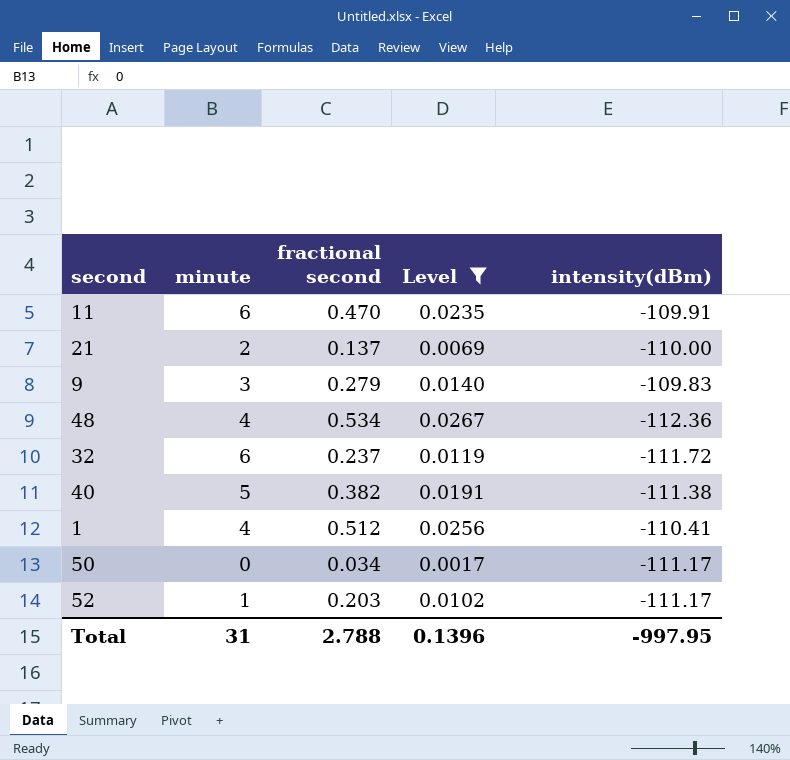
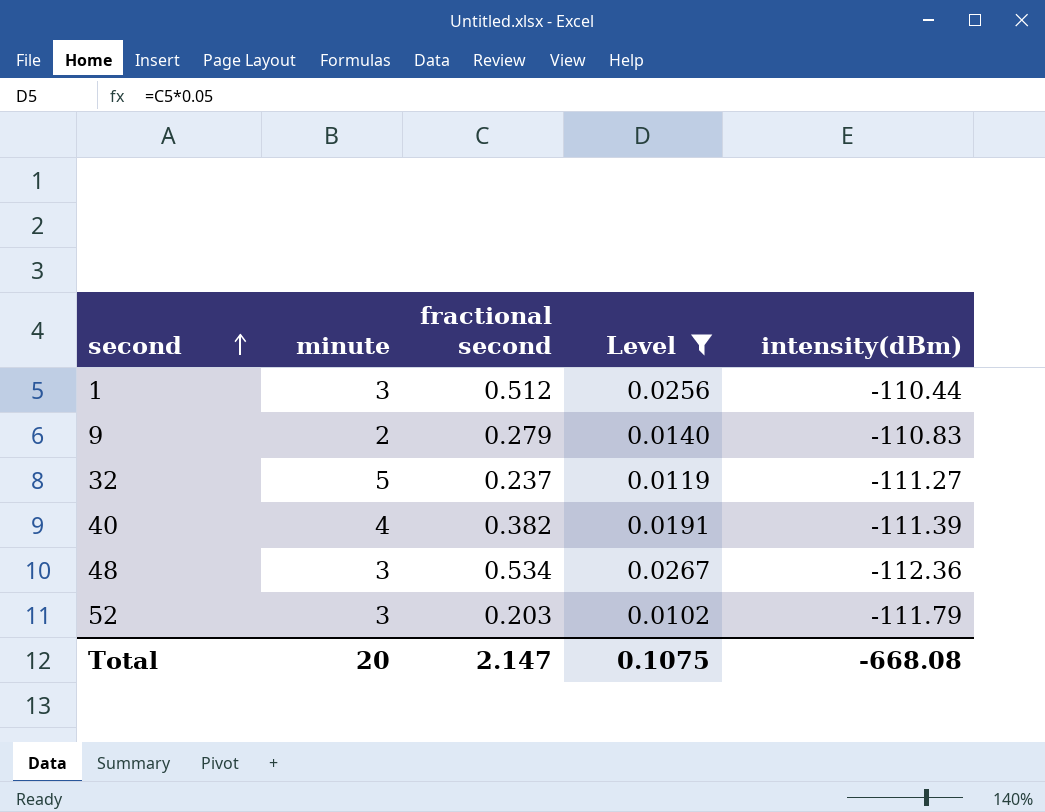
row order: none -> second ascending
row 11: 6 | 0.470 | 0.0235 | -109.91 -> none
row 21: 2 | 0.137 | 0.0069 | -110.00 -> none
row 50: 0 | 0.034 | 0.0017 | -111.17 -> none
1 | minute: 4 -> 3
1 | intensity(dBm): -110.41 -> -110.44
9 | minute: 3 -> 2
9 | intensity(dBm): -109.83 -> -110.83
32 | minute: 6 -> 5
32 | intensity(dBm): -111.72 -> -111.27
40 | minute: 5 -> 4
40 | intensity(dBm): -111.38 -> -111.39
48 | minute: 4 -> 3
52 | minute: 1 -> 3
52 | intensity(dBm): -111.17 -> -111.79
Total | minute: 31 -> 20
Total | fractional second: 2.788 -> 2.147
Total | Level: 0.1396 -> 0.1075
Total | intensity(dBm): -997.95 -> -668.08

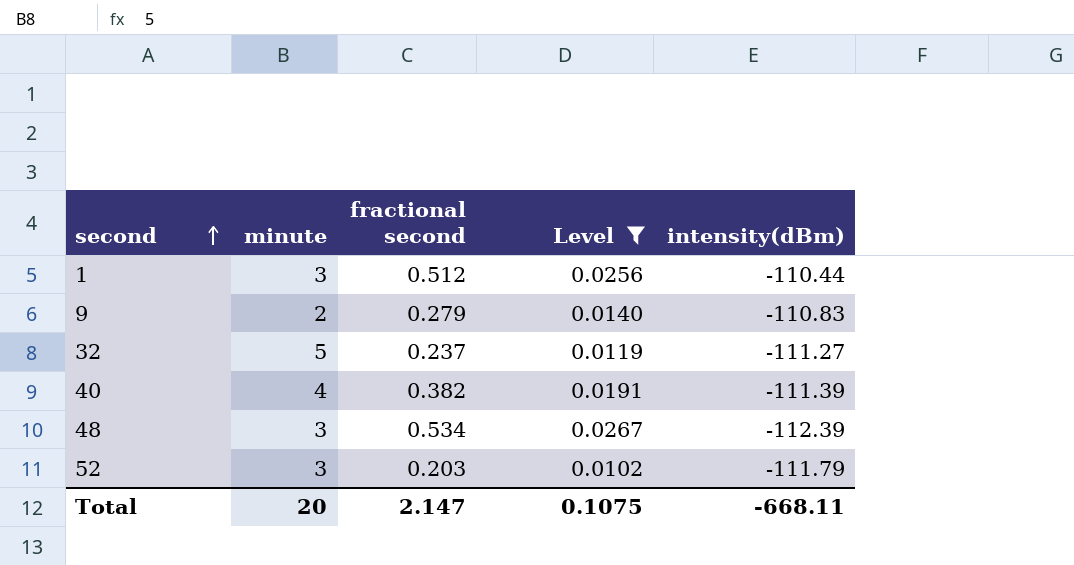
48 | intensity(dBm): -112.36 -> -112.39
Total | intensity(dBm): -668.08 -> -668.11

